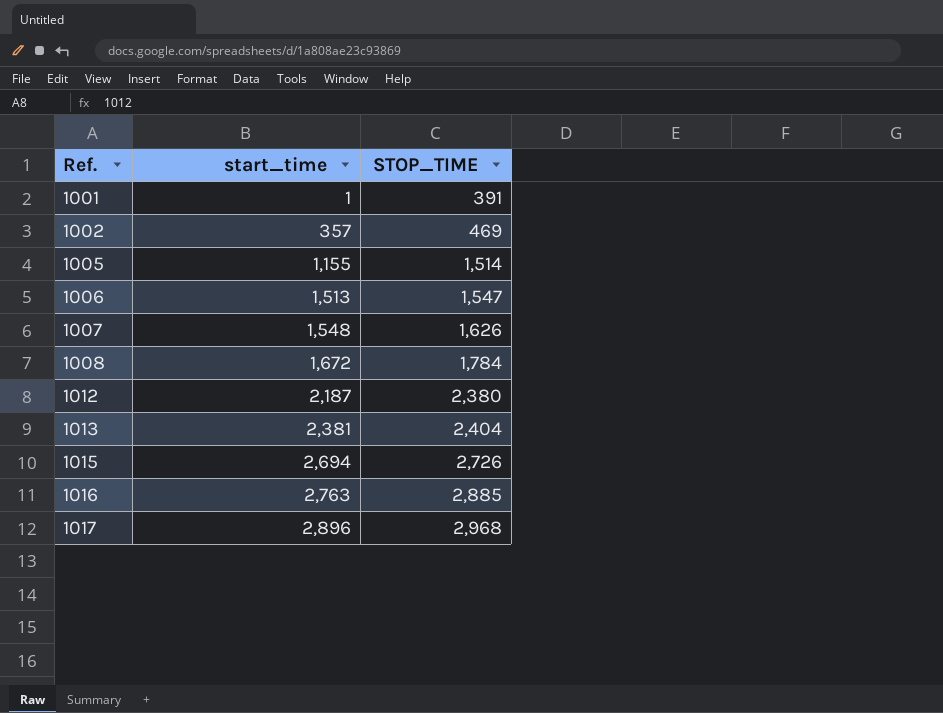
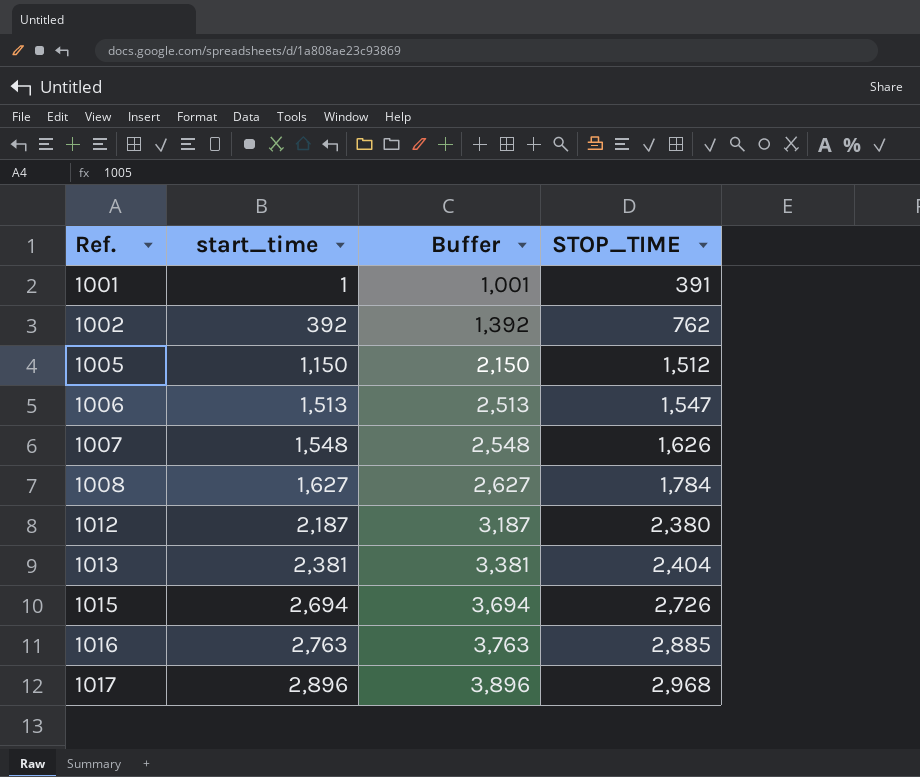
column Buffer | formula: none -> [start_time] + 1000
1002 | start_time: 357 -> 392
1002 | STOP_TIME: 469 -> 762
1005 | start_time: 1,155 -> 1,150
1005 | STOP_TIME: 1,514 -> 1,512
1008 | start_time: 1,672 -> 1,627

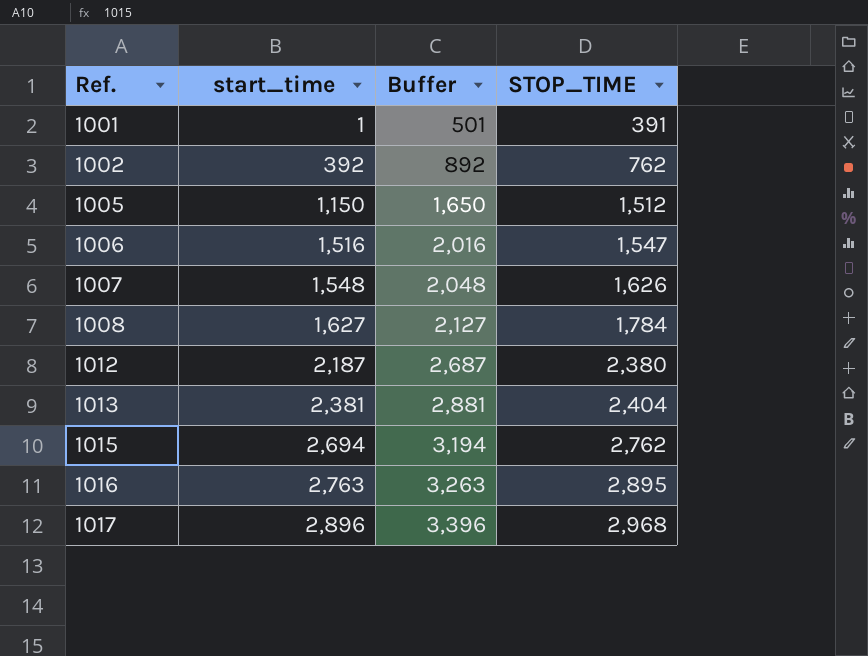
column Buffer | formula: [start_time] + 1000 -> [start_time] + 500
1006 | start_time: 1,513 -> 1,516
1015 | STOP_TIME: 2,726 -> 2,762
1016 | STOP_TIME: 2,885 -> 2,895

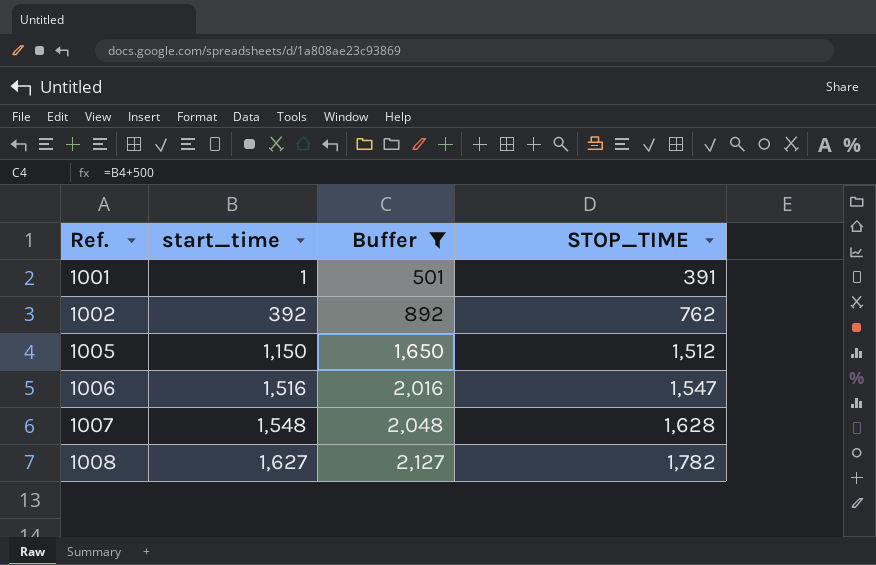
filter: none -> Buffer <= 2,127
1007 | STOP_TIME: 1,626 -> 1,628
1008 | STOP_TIME: 1,784 -> 1,782

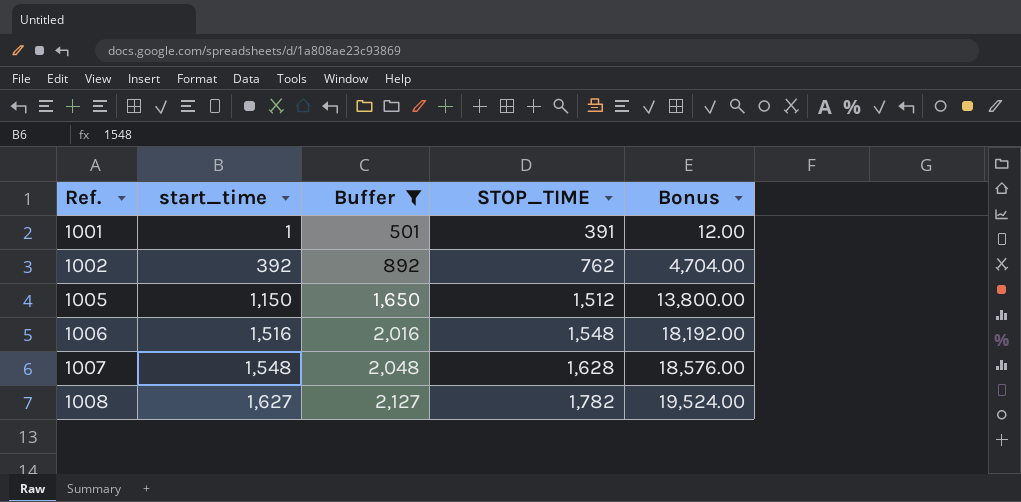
column Bonus | formula: none -> [start_time] * 12
1006 | STOP_TIME: 1,547 -> 1,548

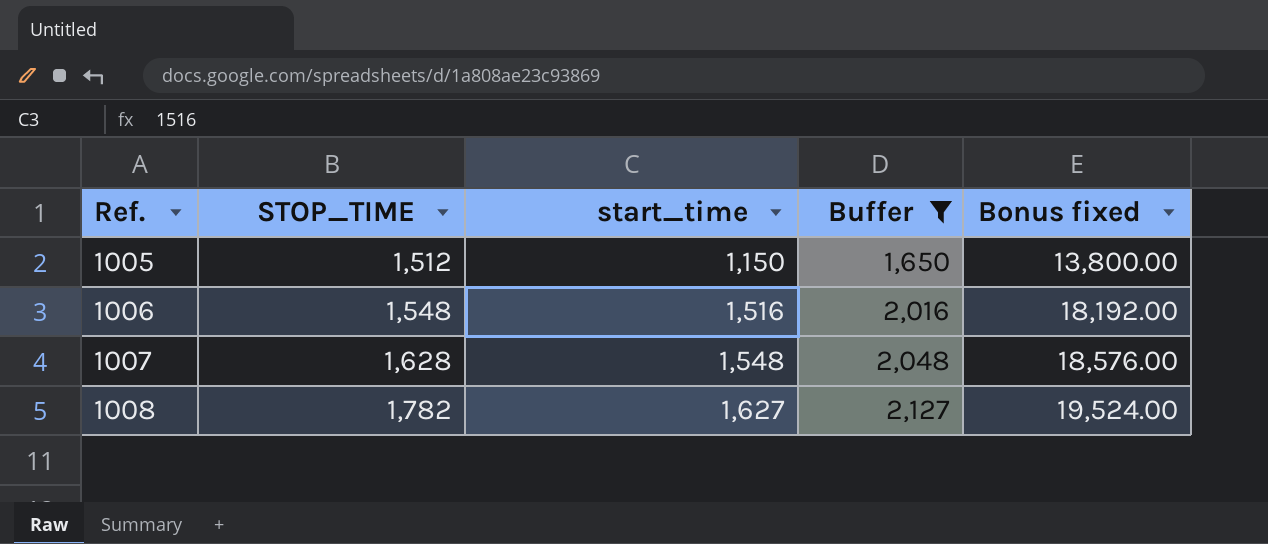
column STOP_TIME | position: 4 -> 2
column name: Bonus -> Bonus fixed
row 1001: 1 | 501 | 391 | 12.00 -> none
row 1002: 392 | 892 | 762 | 4,704.00 -> none

